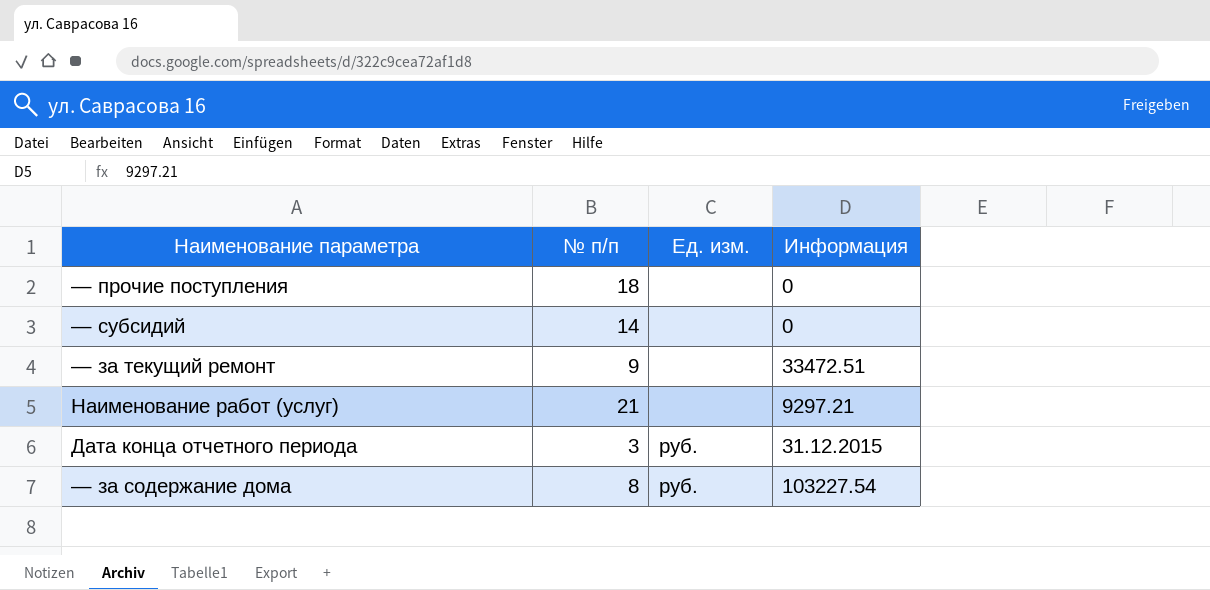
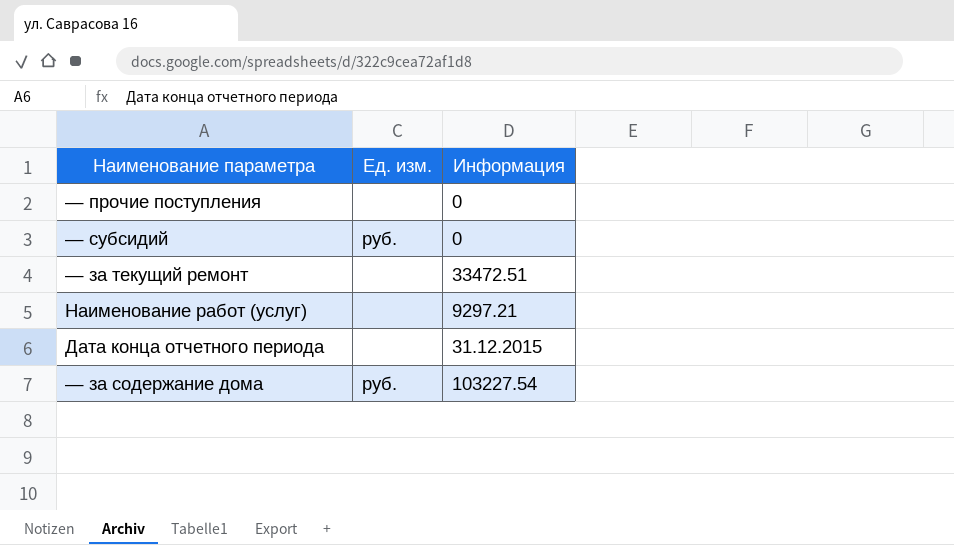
column № п/п | position: 2 -> none
— субсидий | Ед. изм.: none -> руб.
Дата конца отчетного периода | Ед. изм.: руб. -> none

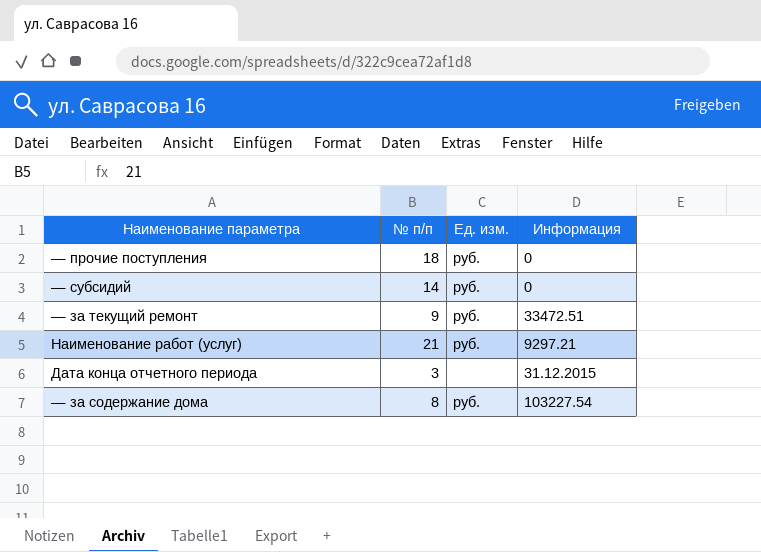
column № п/п | position: none -> 2
— прочие поступления | Ед. изм.: none -> руб.
— за текущий ремонт | Ед. изм.: none -> руб.
Наименование работ (услуг) | Ед. изм.: none -> руб.

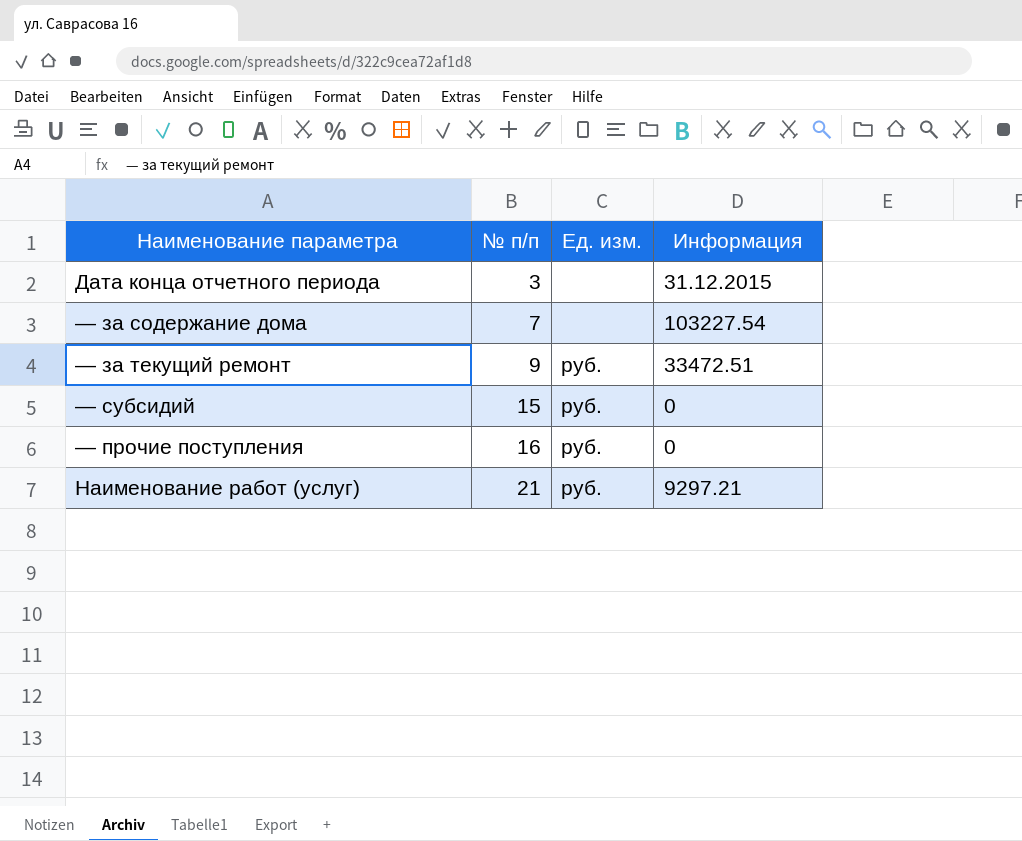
row order: none -> № п/п ascending
— за содержание дома | № п/п: 8 -> 7
— за содержание дома | Ед. изм.: руб. -> none
— субсидий | № п/п: 14 -> 15
— прочие поступления | № п/п: 18 -> 16

